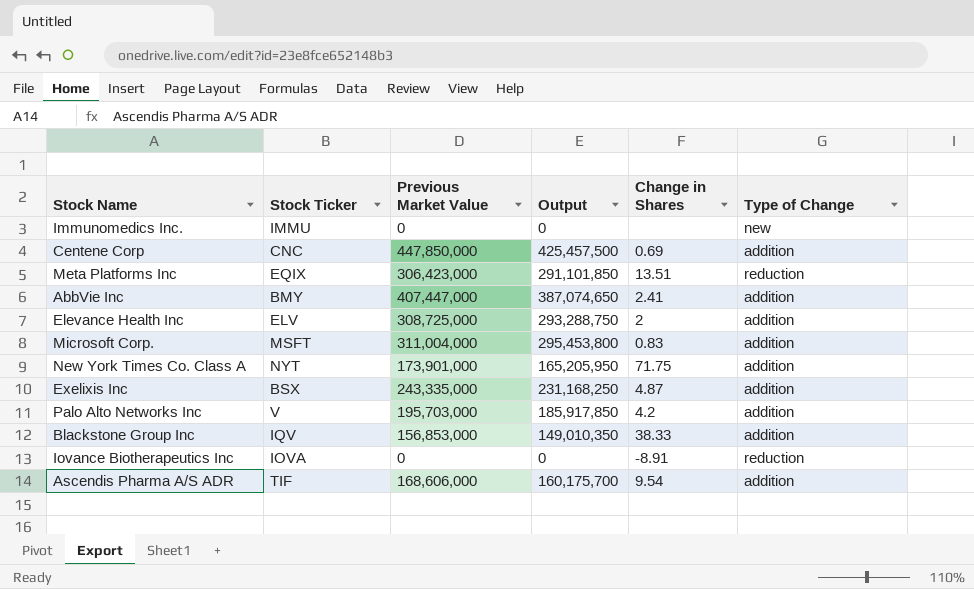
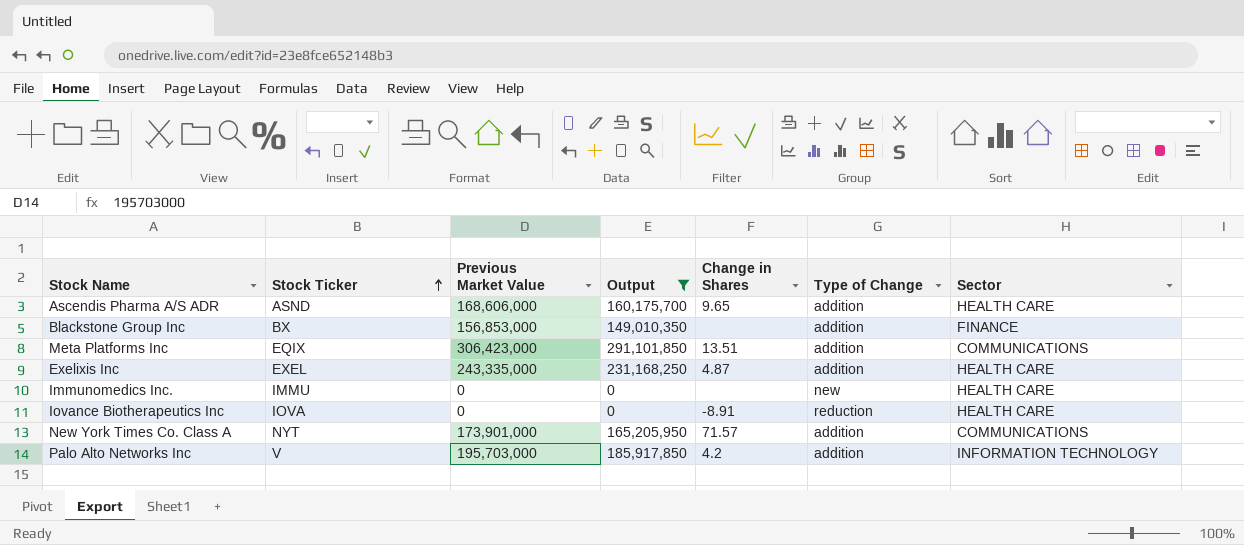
filter: none -> Output <= 291,101,850
row order: none -> Stock Ticker ascending
column Sector | position: none -> 7
Ascendis Pharma A/S ADR | Stock Ticker: TIF -> ASND
Ascendis Pharma A/S ADR | Change in Shares: 9.54 -> 9.65
Blackstone Group Inc | Stock Ticker: IQV -> BX
Blackstone Group Inc | Change in Shares: 38.33 -> none
Meta Platforms Inc | Type of Change: reduction -> addition
Exelixis Inc | Stock Ticker: BSX -> EXEL
New York Times Co. Class A | Change in Shares: 71.75 -> 71.57

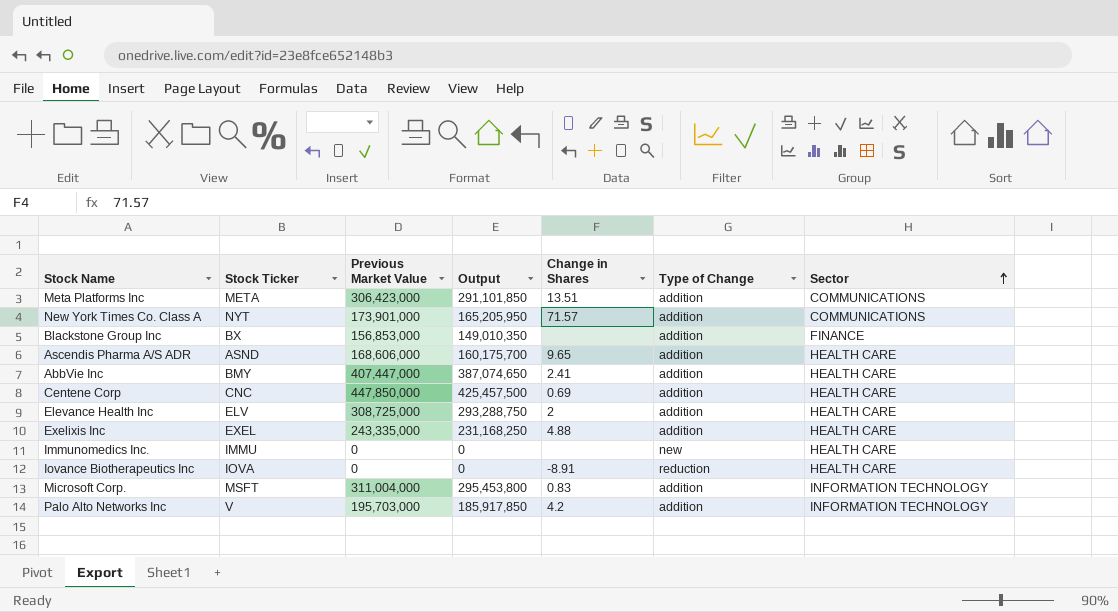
filter: Output <= 291,101,850 -> none
row order: Stock Ticker ascending -> Sector ascending
Meta Platforms Inc | Stock Ticker: EQIX -> META
Exelixis Inc | Change in Shares: 4.87 -> 4.88

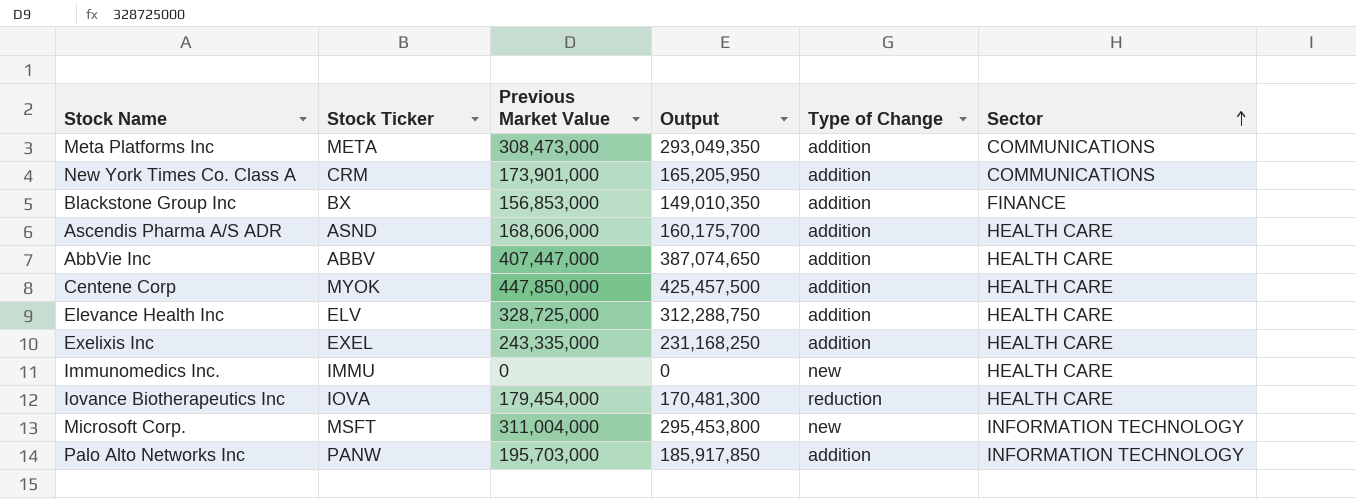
column Change in Shares | position: 5 -> none
Meta Platforms Inc | Previous Market Value: 306,423,000 -> 308,473,000
Meta Platforms Inc | Output: 291,101,850 -> 293,049,350
New York Times Co. Class A | Stock Ticker: NYT -> CRM
AbbVie Inc | Stock Ticker: BMY -> ABBV
Centene Corp | Stock Ticker: CNC -> MYOK
Elevance Health Inc | Previous Market Value: 308,725,000 -> 328,725,000
Elevance Health Inc | Output: 293,288,750 -> 312,288,750
Iovance Biotherapeutics Inc | Previous Market Value: 0 -> 179,454,000
Iovance Biotherapeutics Inc | Output: 0 -> 170,481,300
Microsoft Corp. | Type of Change: addition -> new
Palo Alto Networks Inc | Stock Ticker: V -> PANW

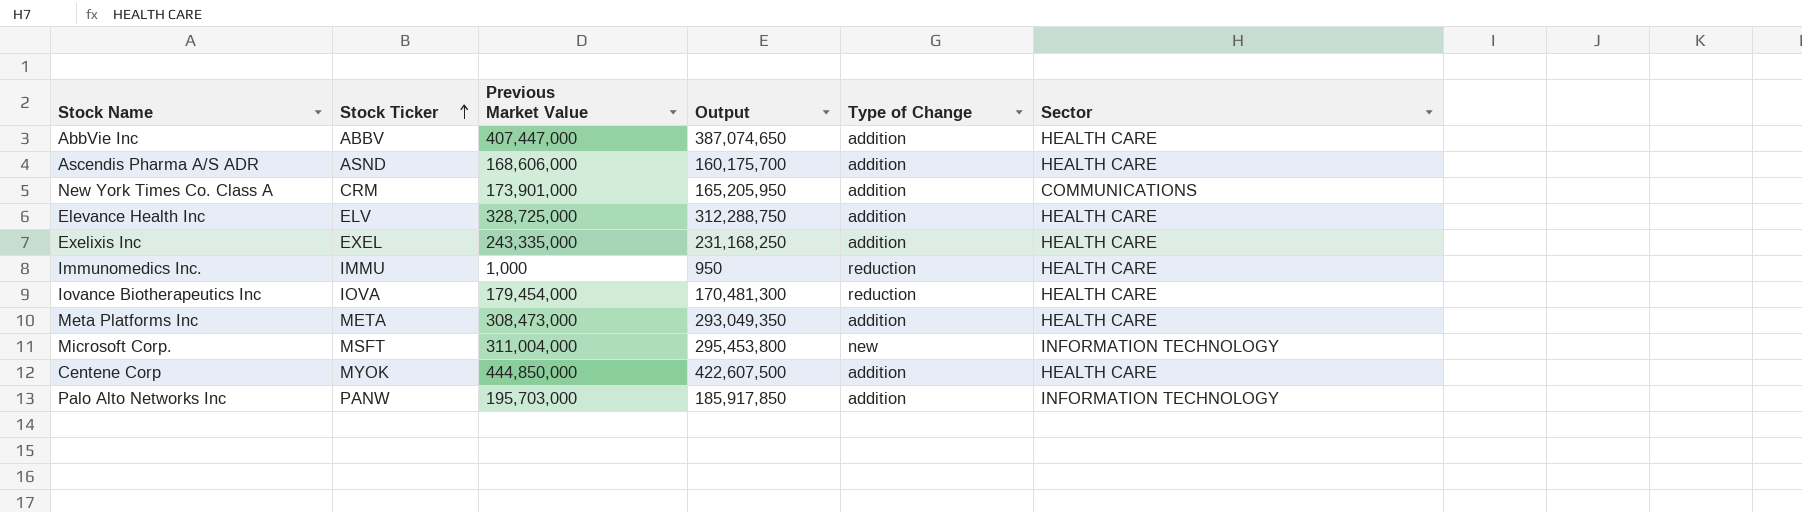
row order: Sector ascending -> Stock Ticker ascending
row Blackstone Group Inc: BX | 156,853,000 | 149,010,350 | addition | FINANCE -> none
Immunomedics Inc. | Previous Market Value: 0 -> 1,000
Immunomedics Inc. | Output: 0 -> 950
Immunomedics Inc. | Type of Change: new -> reduction
Meta Platforms Inc | Sector: COMMUNICATIONS -> HEALTH CARE
Centene Corp | Previous Market Value: 447,850,000 -> 444,850,000
Centene Corp | Output: 425,457,500 -> 422,607,500

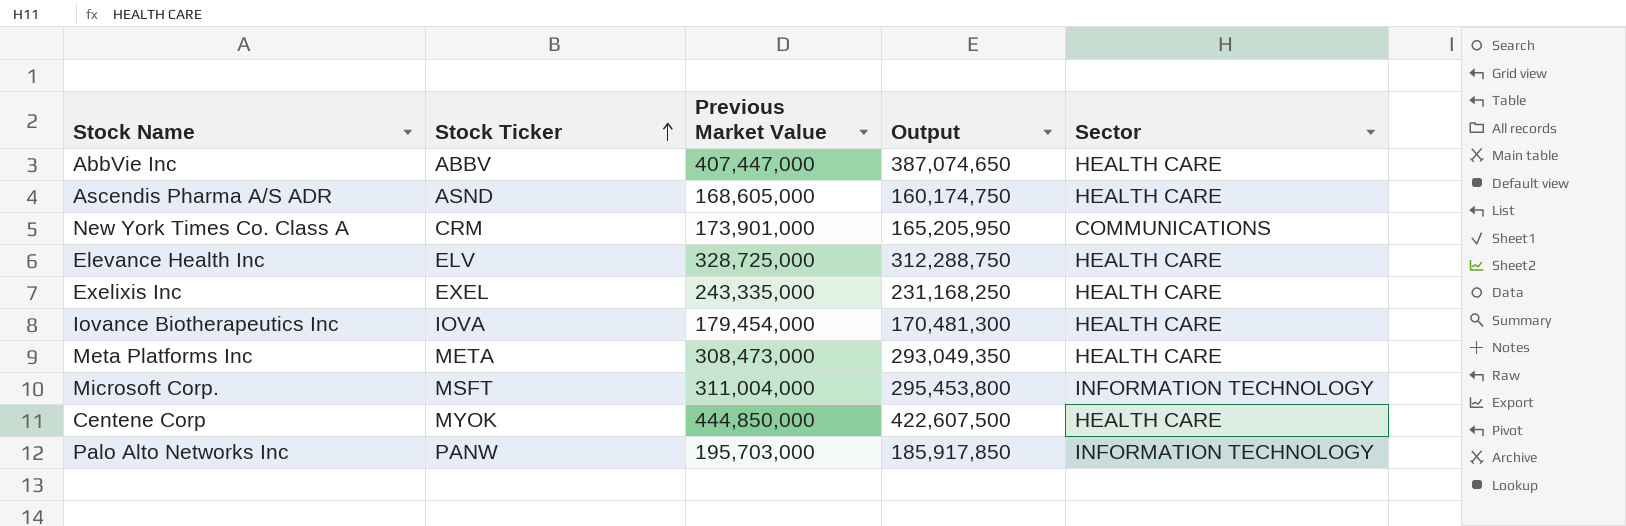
column Type of Change | position: 5 -> none
row Immunomedics Inc.: IMMU | 1,000 | 950 | reduction | HEALTH CARE -> none
Ascendis Pharma A/S ADR | Previous Market Value: 168,606,000 -> 168,605,000
Ascendis Pharma A/S ADR | Output: 160,175,700 -> 160,174,750

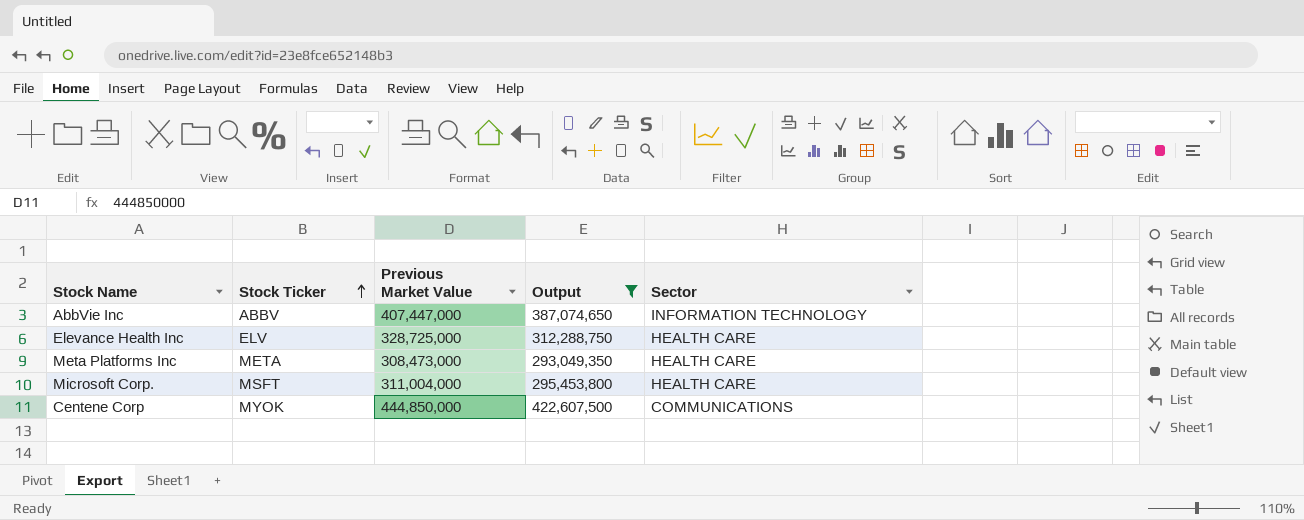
filter: none -> Output >= 293,049,350
AbbVie Inc | Sector: HEALTH CARE -> INFORMATION TECHNOLOGY
Microsoft Corp. | Sector: INFORMATION TECHNOLOGY -> HEALTH CARE
Centene Corp | Sector: HEALTH CARE -> COMMUNICATIONS

